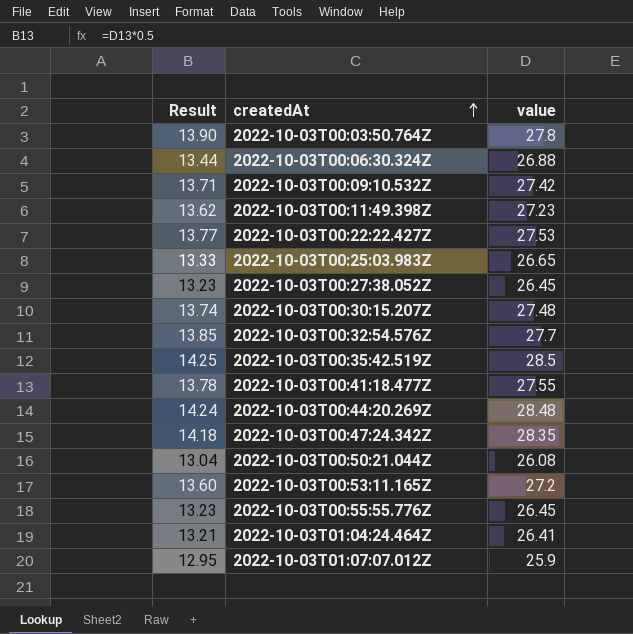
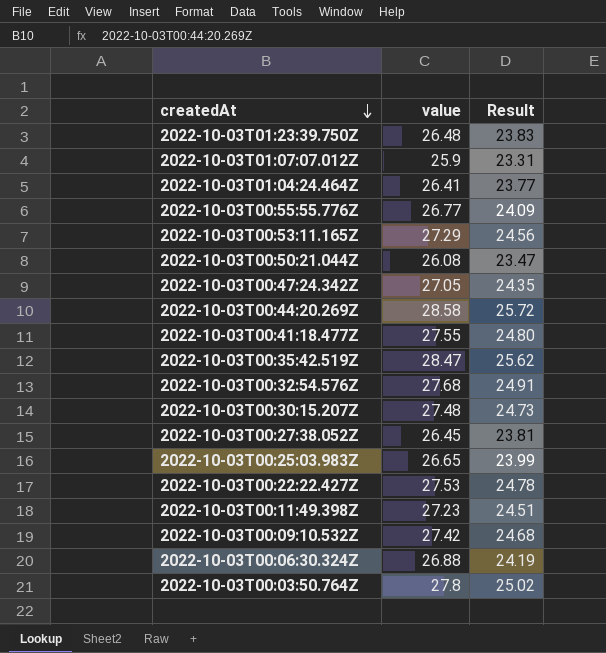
row order: createdAt ascending -> createdAt descending
column Result | formula: [value] * 0.5 -> [value] * 0.9
column Result | position: 1 -> 3
row 2022-10-03T01:23:39.750Z: none -> 26.48 | 23.83
2022-10-03T00:55:55.776Z | value: 26.45 -> 26.77
2022-10-03T00:53:11.165Z | value: 27.2 -> 27.29
2022-10-03T00:47:24.342Z | value: 28.35 -> 27.05
2022-10-03T00:44:20.269Z | value: 28.48 -> 28.58
2022-10-03T00:35:42.519Z | value: 28.5 -> 28.47
2022-10-03T00:32:54.576Z | value: 27.7 -> 27.68

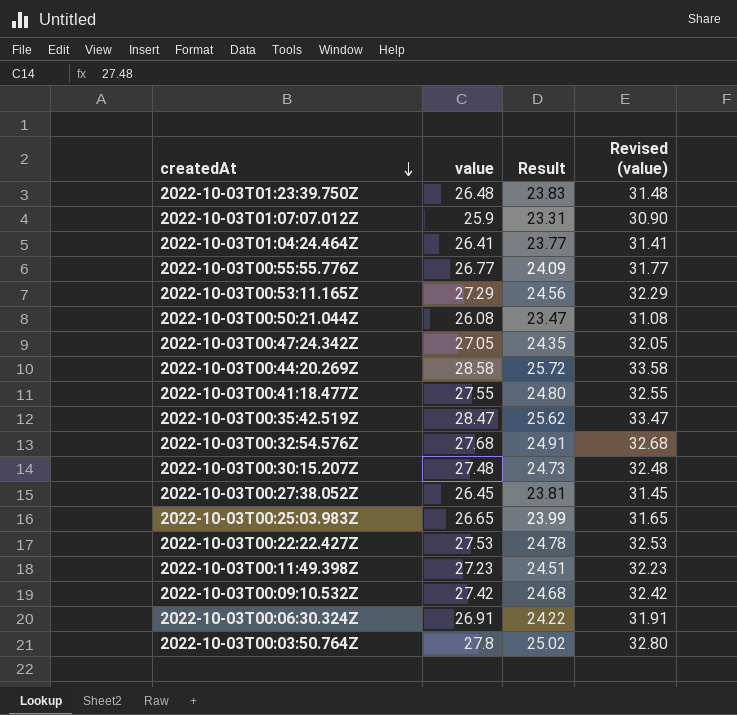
column Revised (value) | formula: none -> [value] + 5
2022-10-03T00:06:30.324Z | value: 26.88 -> 26.91
2022-10-03T00:06:30.324Z | Result: 24.19 -> 24.22

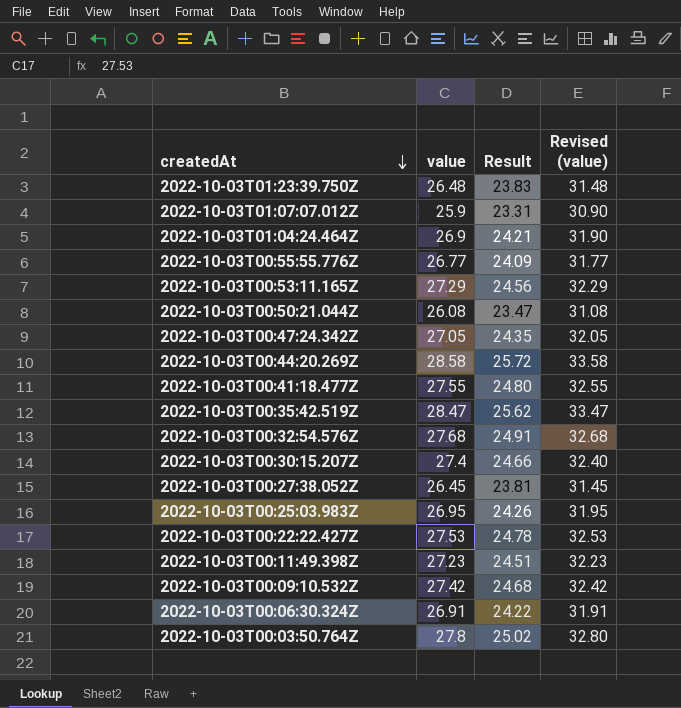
2022-10-03T01:04:24.464Z | value: 26.41 -> 26.9
2022-10-03T01:04:24.464Z | Result: 23.77 -> 24.21
2022-10-03T01:04:24.464Z | Revised (value): 31.41 -> 31.90
2022-10-03T00:30:15.207Z | value: 27.48 -> 27.4
2022-10-03T00:30:15.207Z | Result: 24.73 -> 24.66
2022-10-03T00:30:15.207Z | Revised (value): 32.48 -> 32.40
2022-10-03T00:25:03.983Z | value: 26.65 -> 26.95
2022-10-03T00:25:03.983Z | Result: 23.99 -> 24.26
2022-10-03T00:25:03.983Z | Revised (value): 31.65 -> 31.95

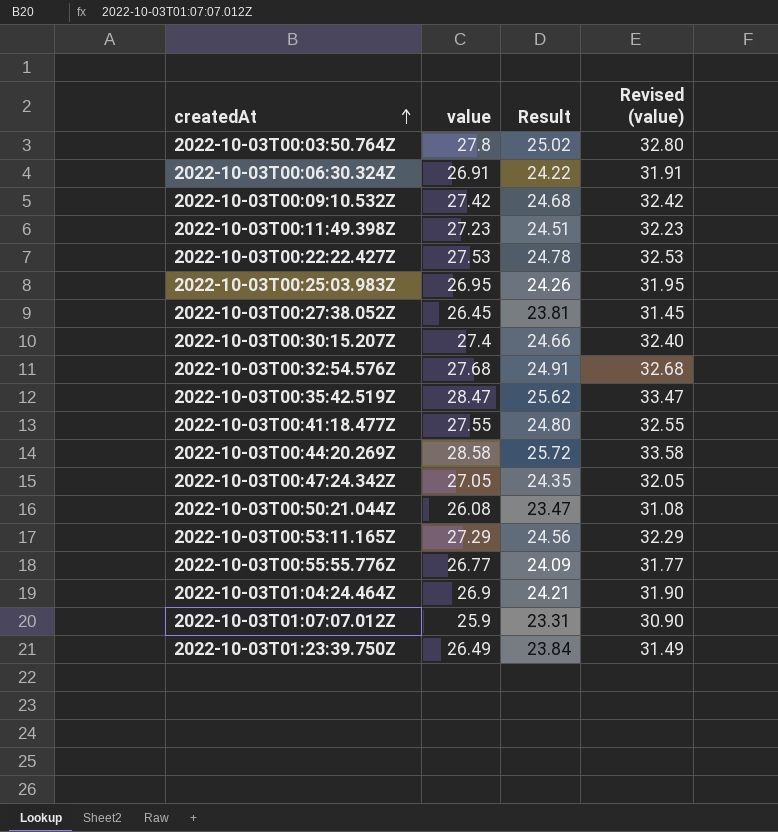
row order: createdAt descending -> createdAt ascending
2022-10-03T01:23:39.750Z | value: 26.48 -> 26.49
2022-10-03T01:23:39.750Z | Result: 23.83 -> 23.84
2022-10-03T01:23:39.750Z | Revised (value): 31.48 -> 31.49

